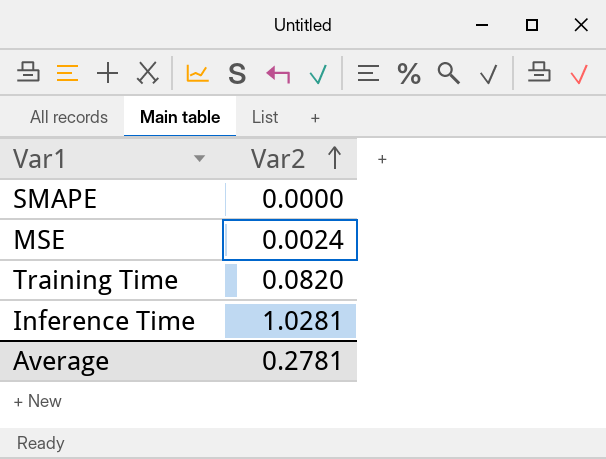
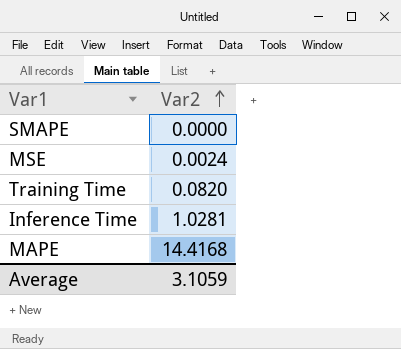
row MAPE: none -> 14.4168
Average | Var2: 0.2781 -> 3.1059

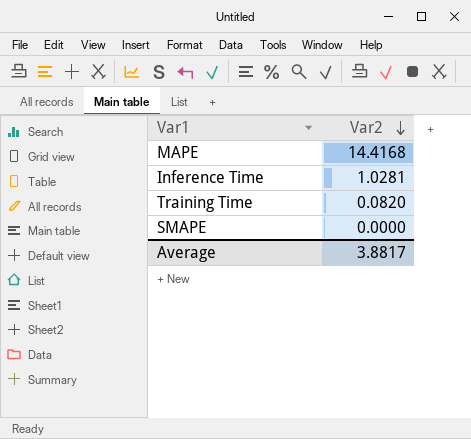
row order: Var2 ascending -> Var2 descending
row MSE: 0.0024 -> none
Average | Var2: 3.1059 -> 3.8817

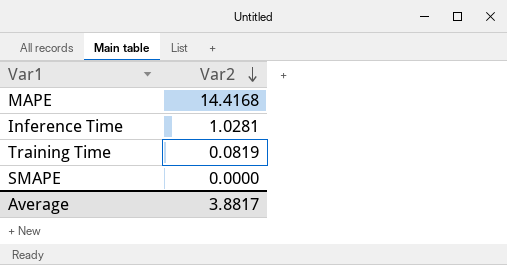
Training Time | Var2: 0.0820 -> 0.0819

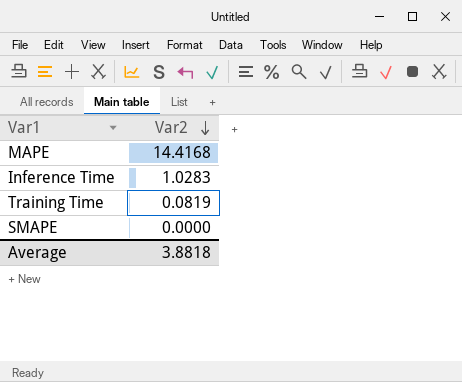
Inference Time | Var2: 1.0281 -> 1.0283
Average | Var2: 3.8817 -> 3.8818

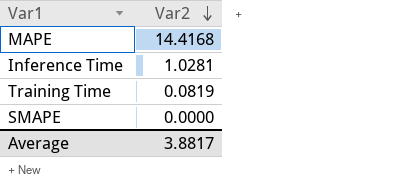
Inference Time | Var2: 1.0283 -> 1.0281
Average | Var2: 3.8818 -> 3.8817

